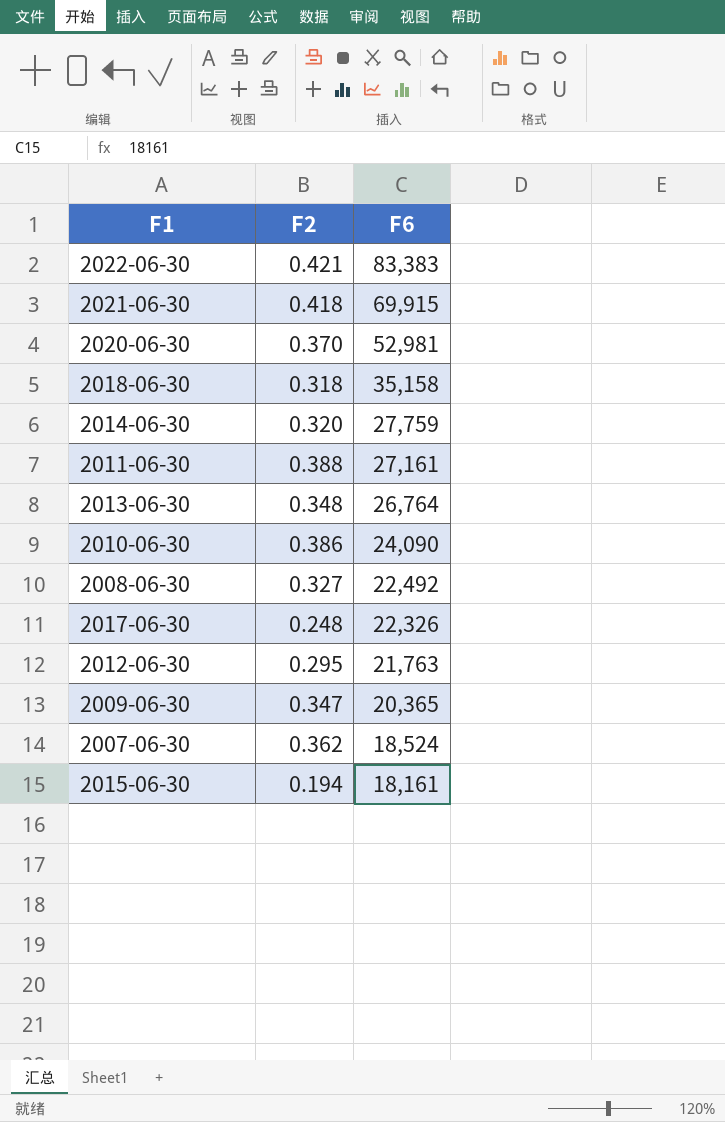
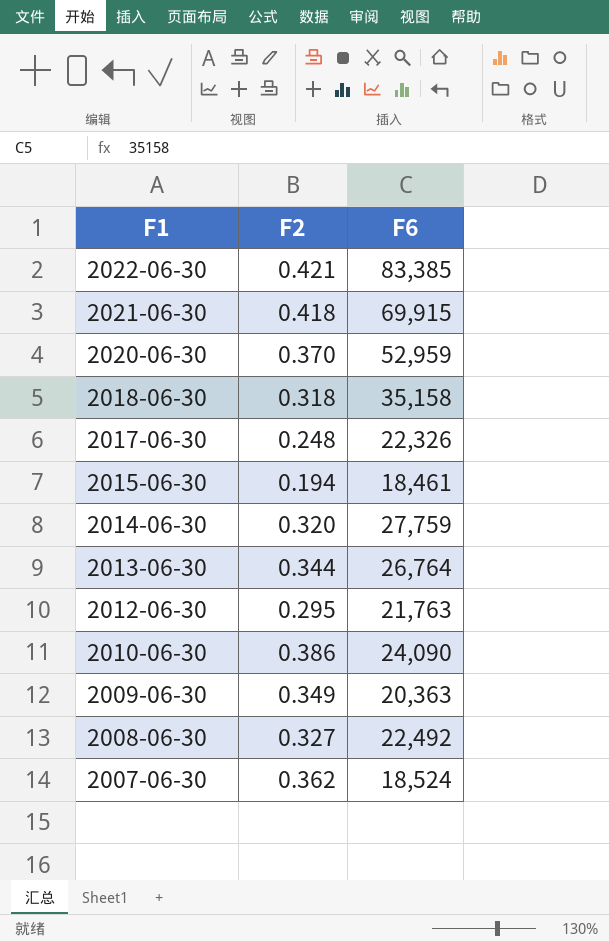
row order: F6 descending -> F1 descending
row 2011-06-30: 0.388 | 27,161 -> none
2022-06-30 | F6: 83,383 -> 83,385
2020-06-30 | F6: 52,981 -> 52,959
2015-06-30 | F6: 18,161 -> 18,461
2013-06-30 | F2: 0.348 -> 0.344
2009-06-30 | F2: 0.347 -> 0.349
2009-06-30 | F6: 20,365 -> 20,363

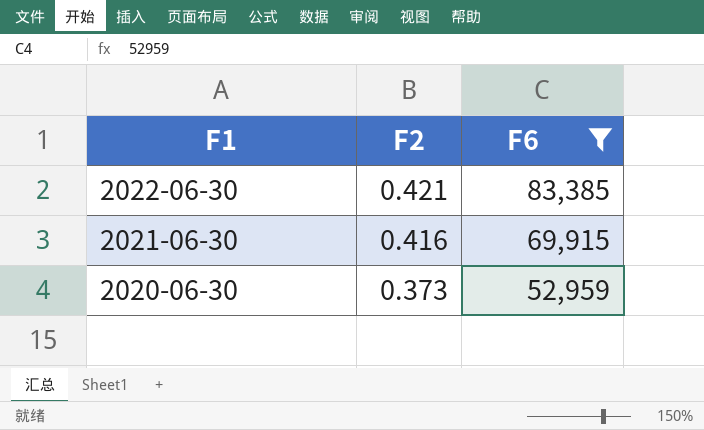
filter: none -> F6 >= 52,959
2021-06-30 | F2: 0.418 -> 0.416
2020-06-30 | F2: 0.370 -> 0.373

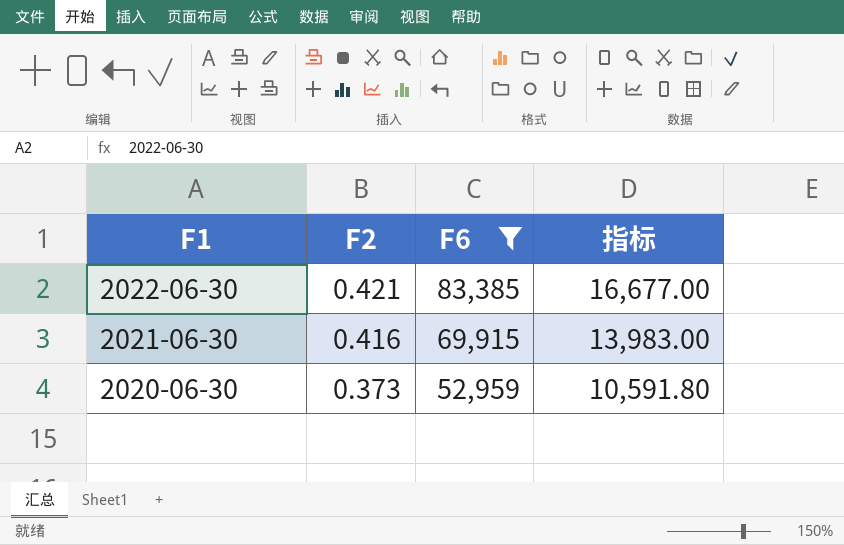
column 指标 | formula: none -> [F6] * 0.2

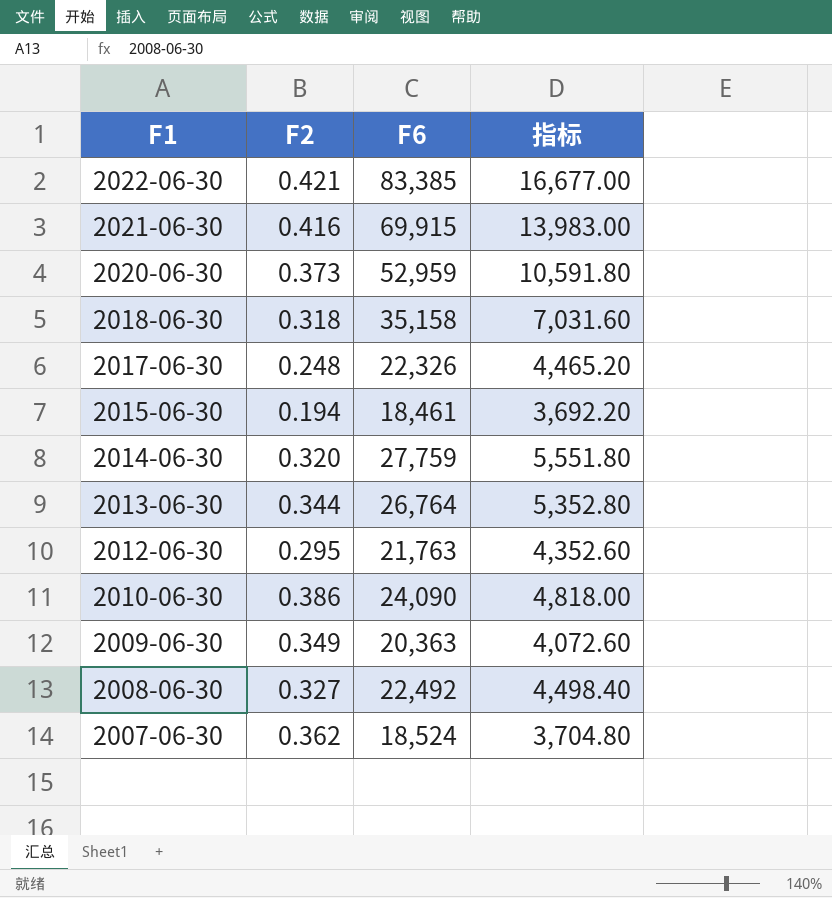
filter: F6 >= 52,959 -> none

